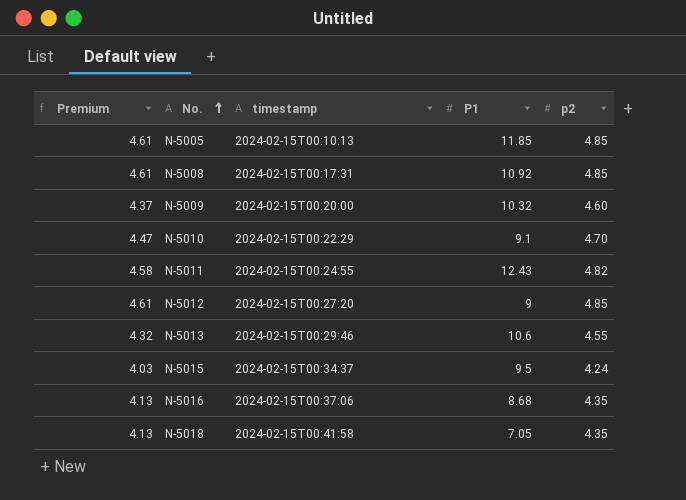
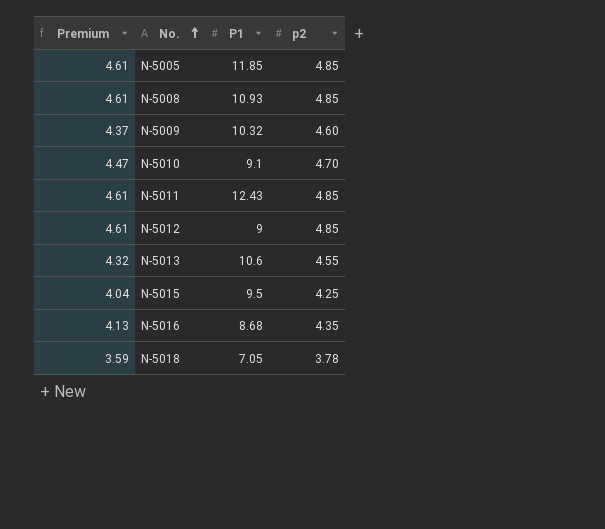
column timestamp | position: 3 -> none
N-5008 | P1: 10.92 -> 10.93
N-5011 | Premium: 4.58 -> 4.61
N-5011 | p2: 4.82 -> 4.85
N-5015 | Premium: 4.03 -> 4.04
N-5015 | p2: 4.24 -> 4.25
N-5018 | Premium: 4.13 -> 3.59
N-5018 | p2: 4.35 -> 3.78

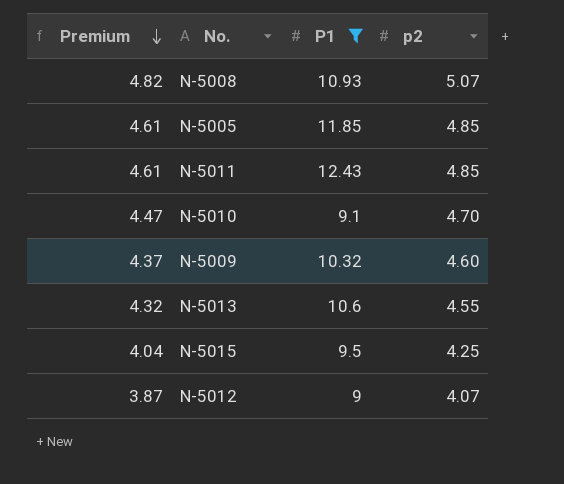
filter: none -> P1 >= 9
row order: No. ascending -> Premium descending
N-5008 | Premium: 4.61 -> 4.82
N-5008 | p2: 4.85 -> 5.07
N-5012 | Premium: 4.61 -> 3.87
N-5012 | p2: 4.85 -> 4.07

